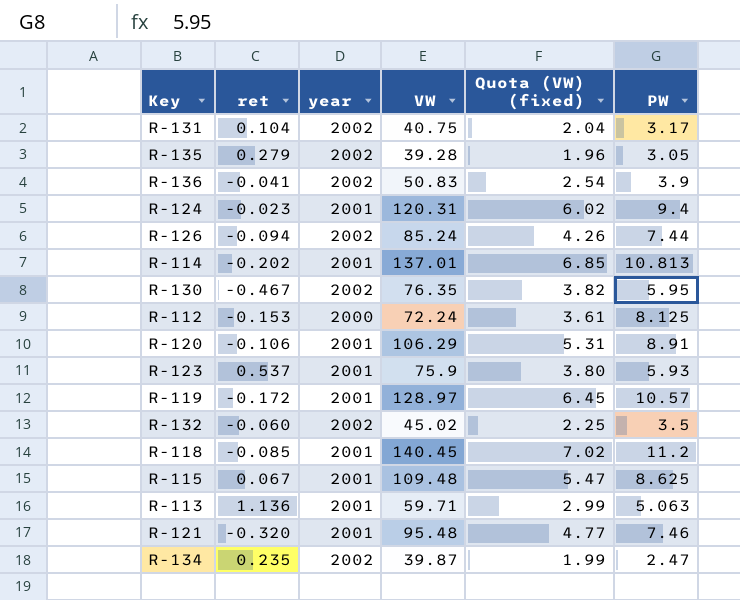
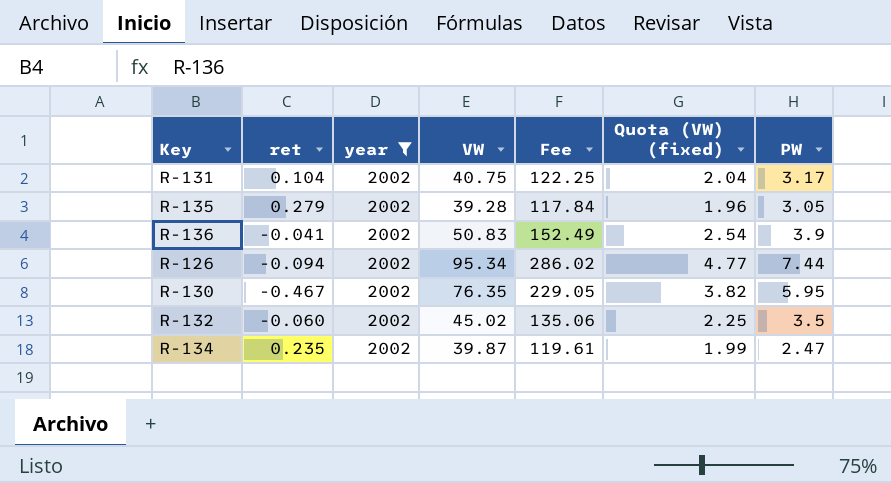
filter: none -> year = 2002
column Fee | formula: none -> [VW] * 3
R-126 | VW: 85.24 -> 95.34
R-126 | Quota (VW) (fixed): 4.26 -> 4.77

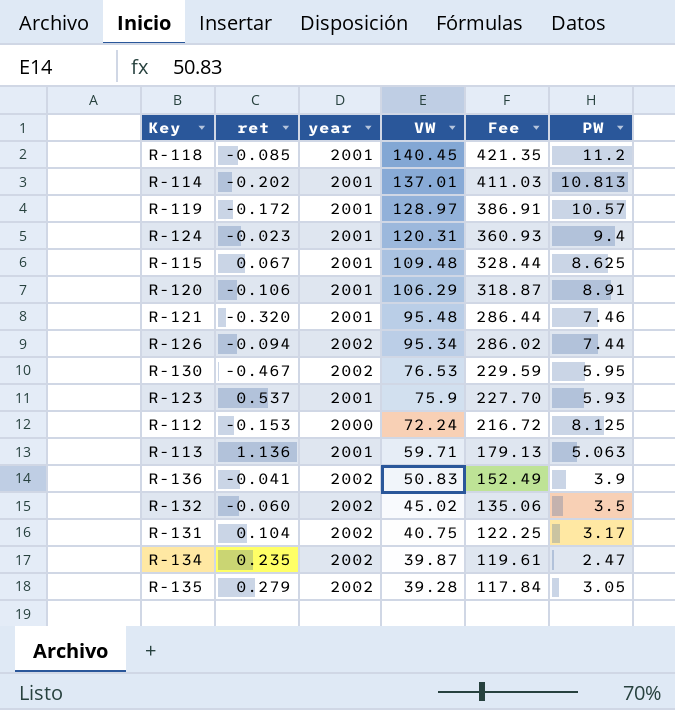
filter: year = 2002 -> none
row order: none -> VW descending
column Quota (VW) (fixed) | formula: [VW] * 0.05 -> none
R-130 | VW: 76.35 -> 76.53
R-130 | Fee: 229.05 -> 229.59

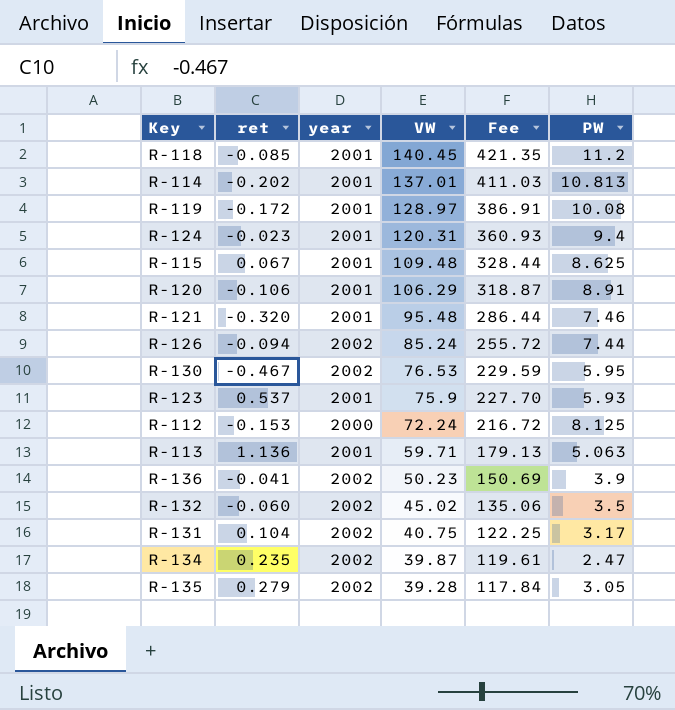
R-119 | PW: 10.57 -> 10.08
R-126 | VW: 95.34 -> 85.24
R-126 | Fee: 286.02 -> 255.72
R-136 | VW: 50.83 -> 50.23
R-136 | Fee: 152.49 -> 150.69

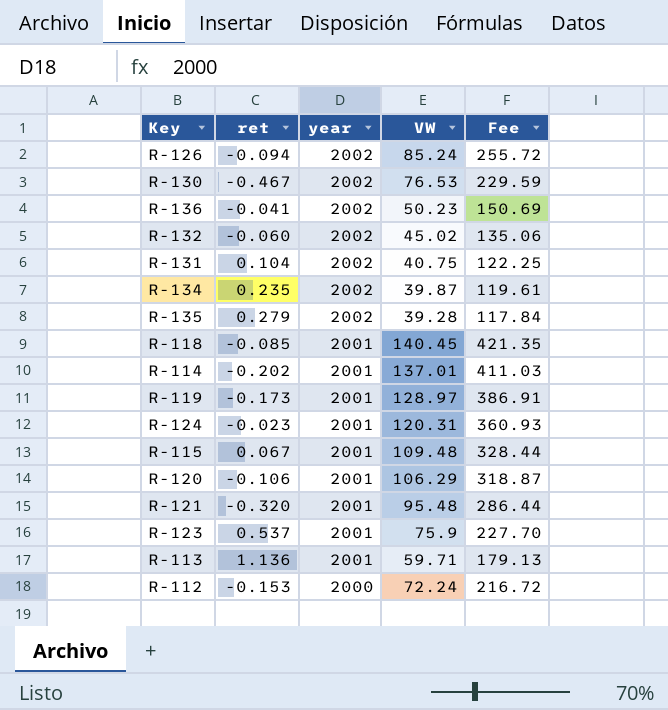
row order: VW descending -> year descending
column PW | position: 6 -> none
R-119 | ret: -0.172 -> -0.173

